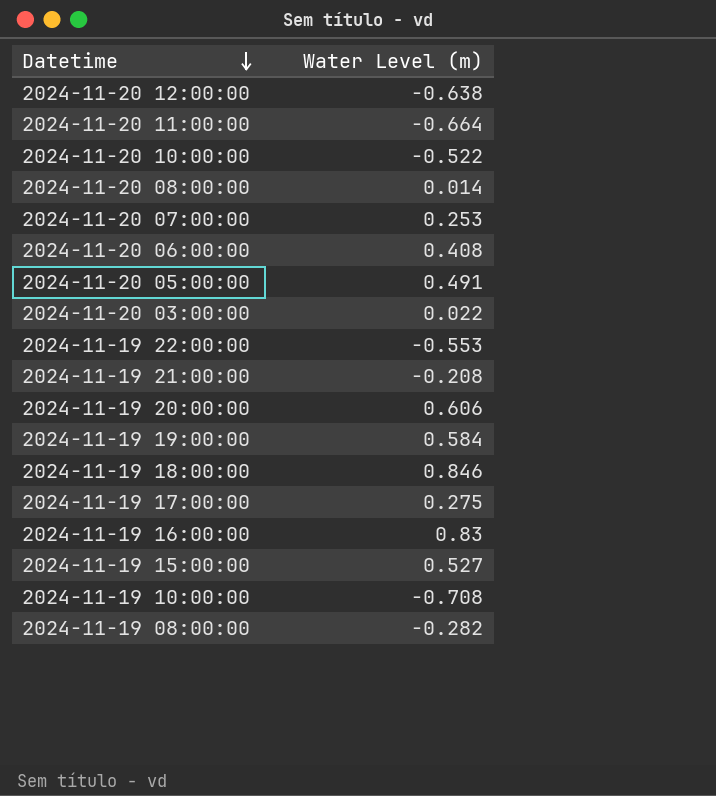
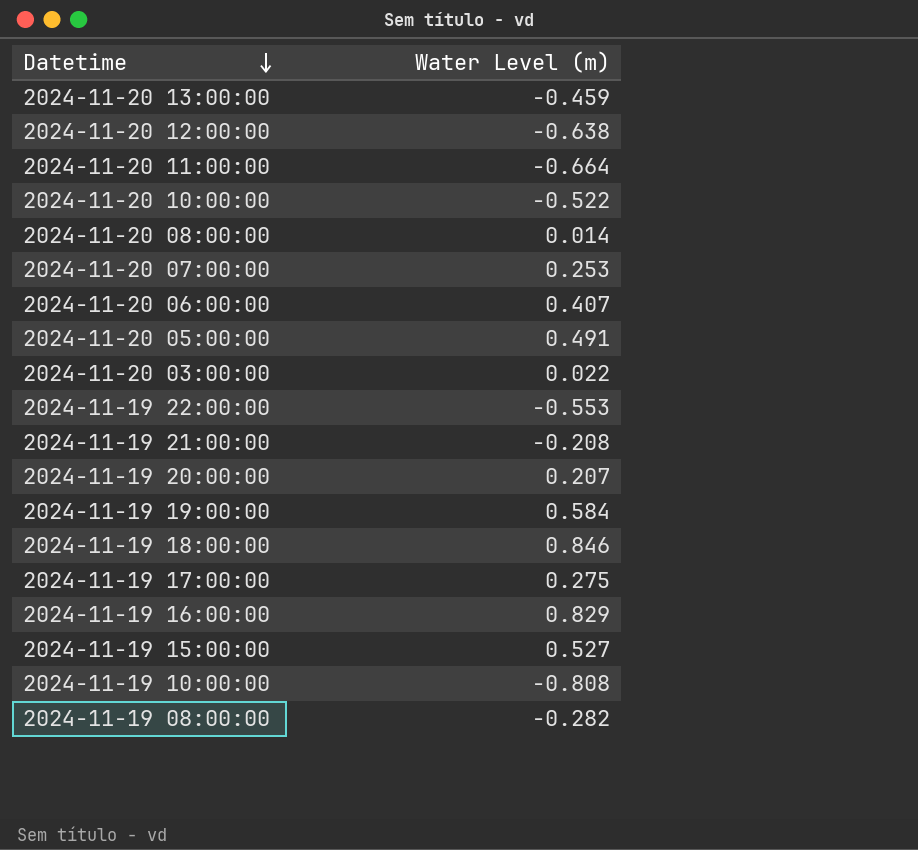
row 2024-11-20 13:00:00: none -> -0.459
2024-11-20 06:00:00 | Water Level (m): 0.408 -> 0.407
2024-11-19 20:00:00 | Water Level (m): 0.606 -> 0.207
2024-11-19 16:00:00 | Water Level (m): 0.83 -> 0.829
2024-11-19 10:00:00 | Water Level (m): -0.708 -> -0.808

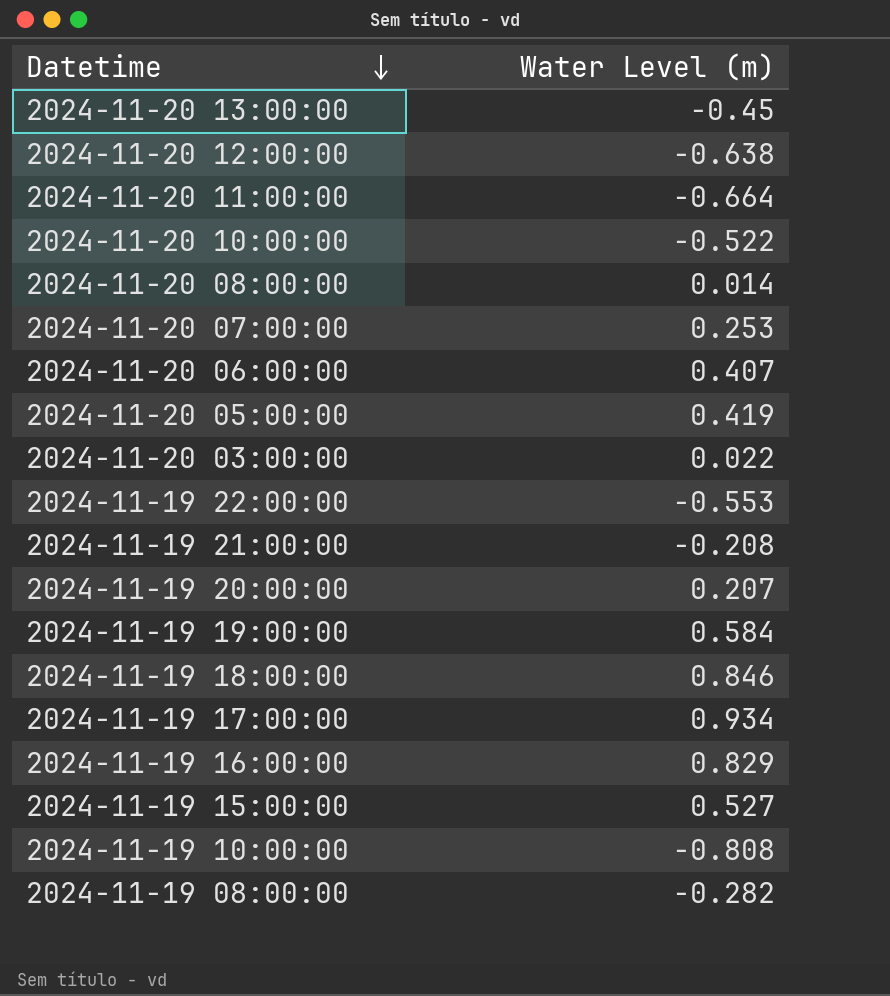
2024-11-20 13:00:00 | Water Level (m): -0.459 -> -0.45
2024-11-20 05:00:00 | Water Level (m): 0.491 -> 0.419
2024-11-19 17:00:00 | Water Level (m): 0.275 -> 0.934

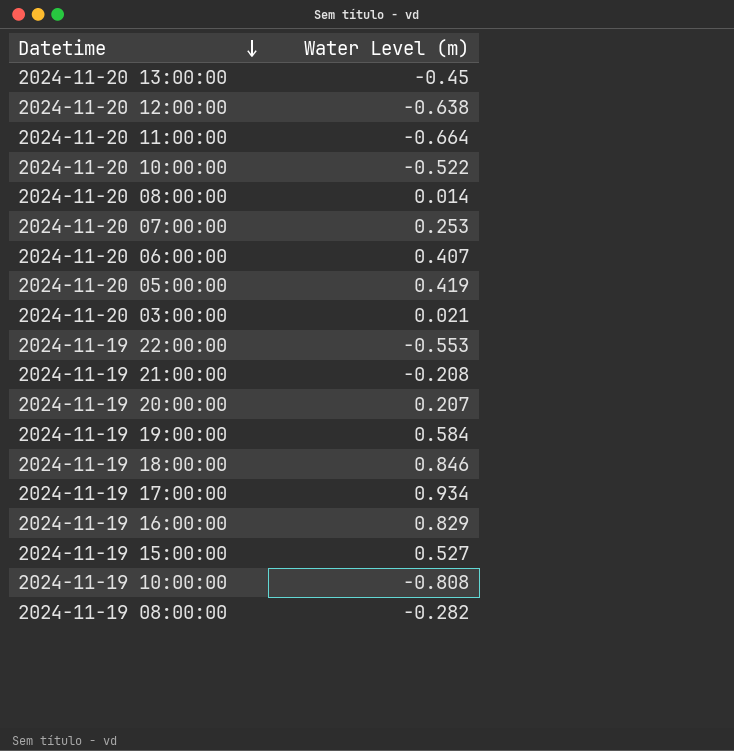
2024-11-20 03:00:00 | Water Level (m): 0.022 -> 0.021

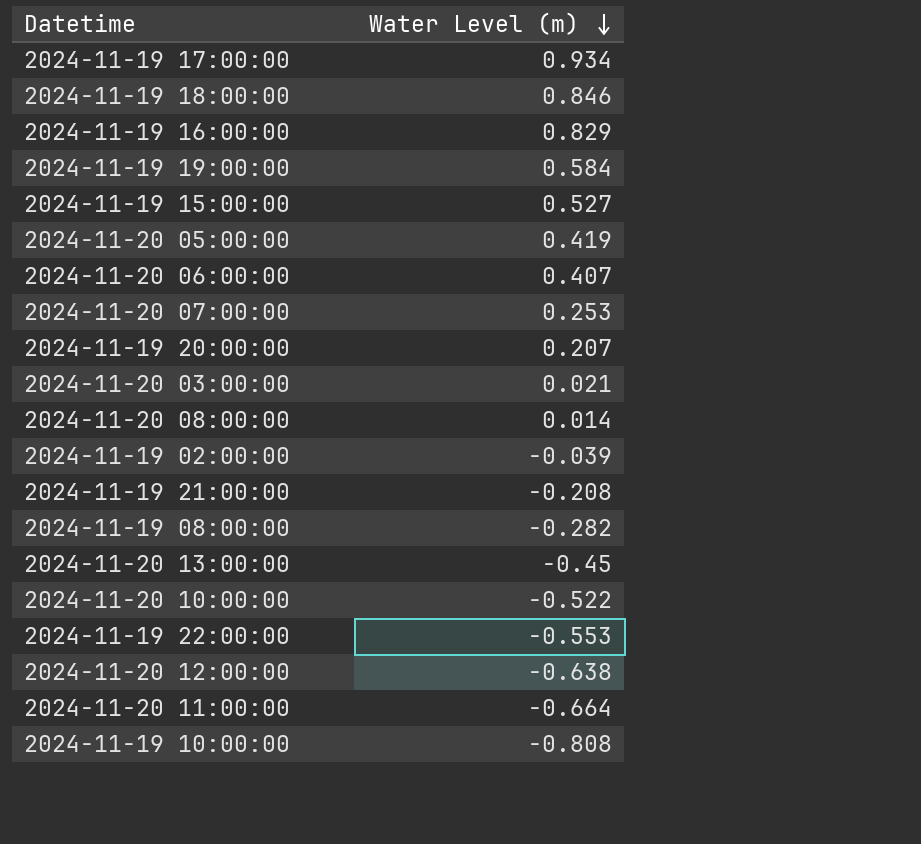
row order: Datetime descending -> Water Level (m) descending
row 2024-11-19 02:00:00: none -> -0.039

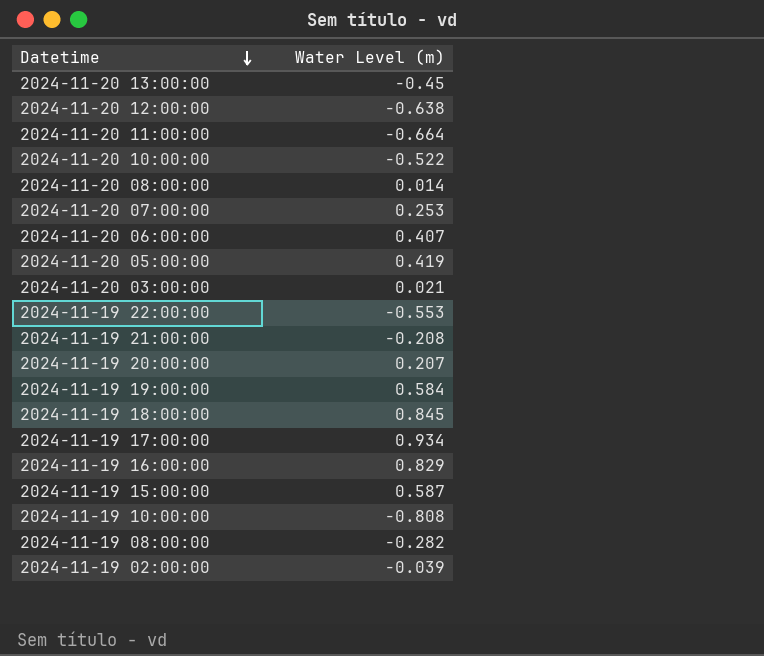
row order: Water Level (m) descending -> Datetime descending
2024-11-19 18:00:00 | Water Level (m): 0.846 -> 0.845
2024-11-19 15:00:00 | Water Level (m): 0.527 -> 0.587

